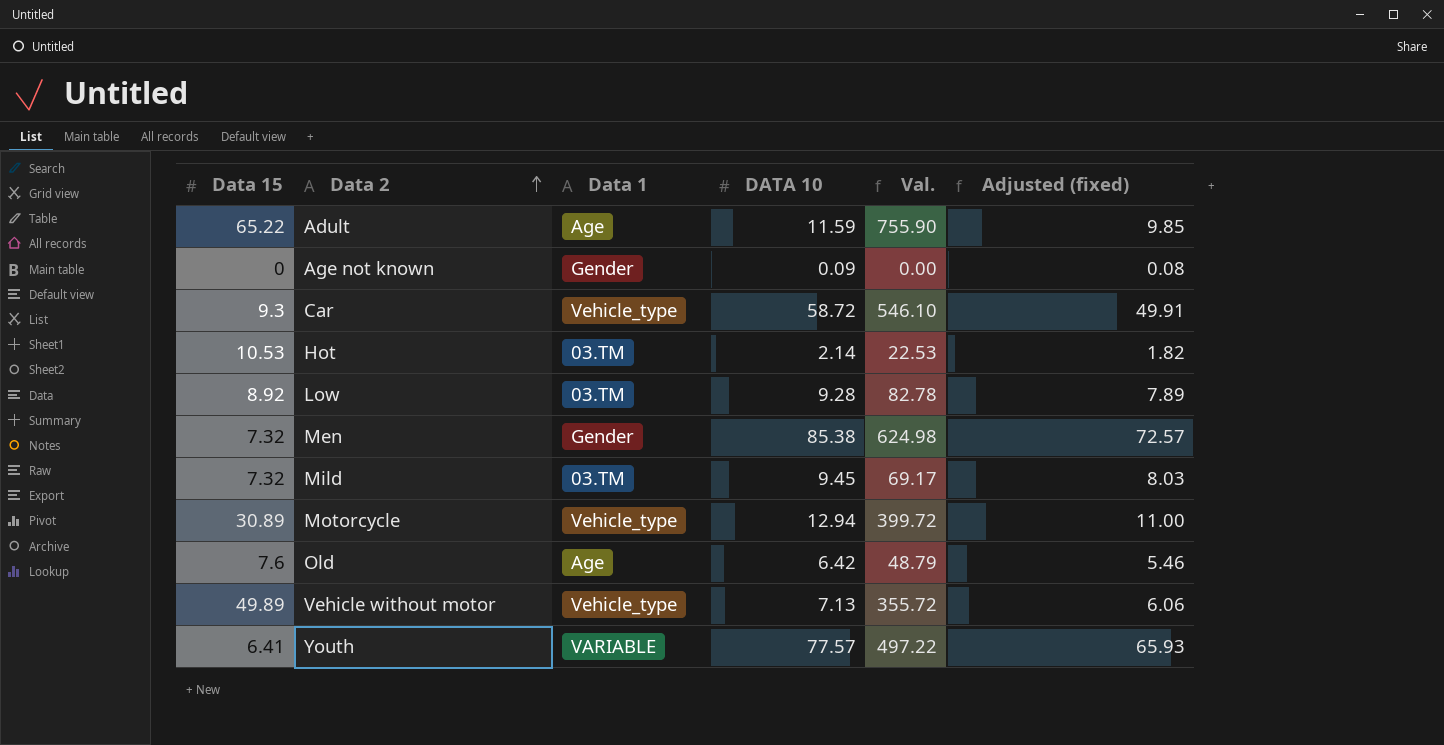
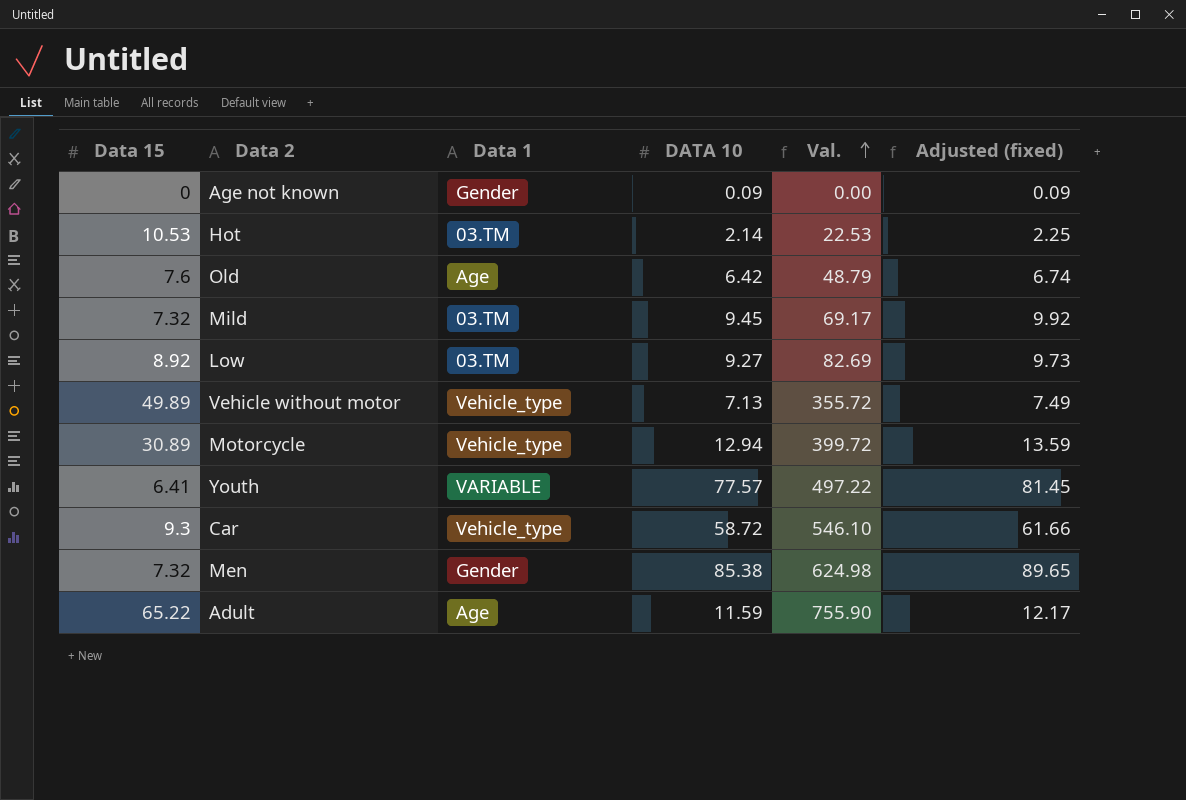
row order: Data 2 ascending -> Val. ascending
column Adjusted (fixed) | formula: [DATA 10] * 0.85 -> [DATA 10] * 1.05
Low | DATA 10: 9.28 -> 9.27
Low | Val.: 82.78 -> 82.69

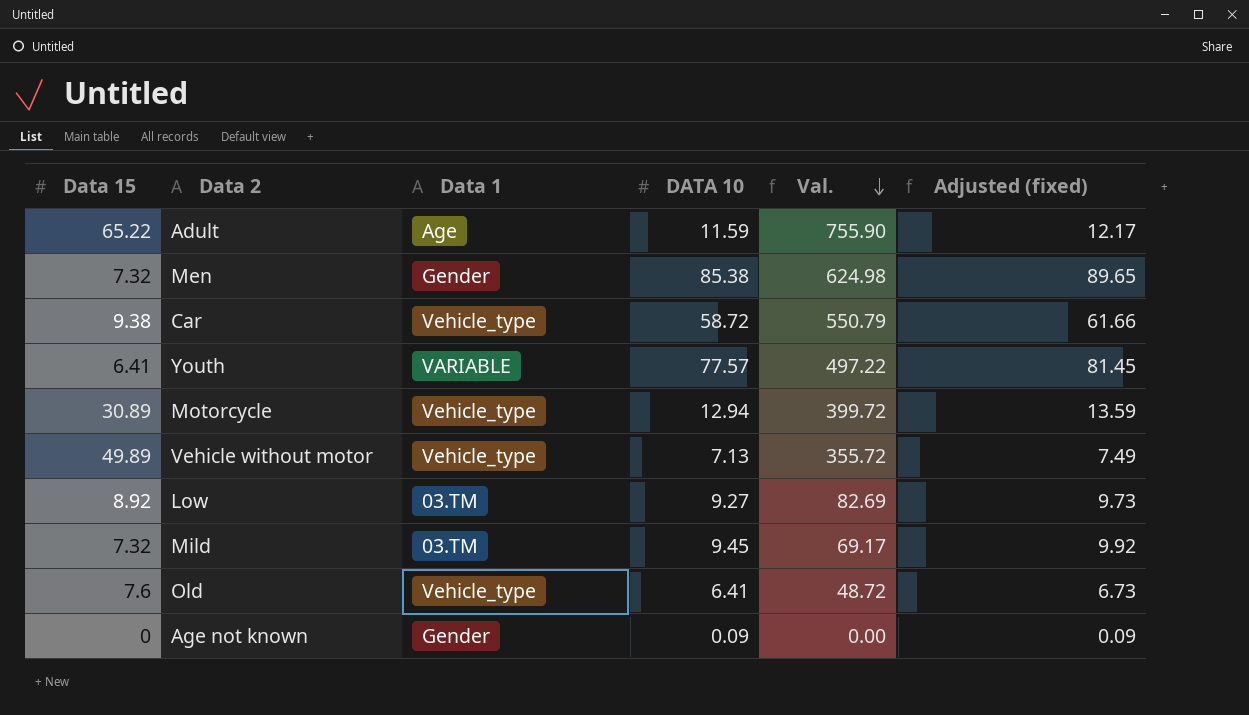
row order: Val. ascending -> Val. descending
row Hot: 10.53 | 03.TM | 2.14 | 22.53 | 2.25 -> none
Car | Data 15: 9.3 -> 9.38
Car | Val.: 546.10 -> 550.79
Old | Data 1: Age -> Vehicle_type
Old | DATA 10: 6.42 -> 6.41
Old | Val.: 48.79 -> 48.72
Old | Adjusted (fixed): 6.74 -> 6.73

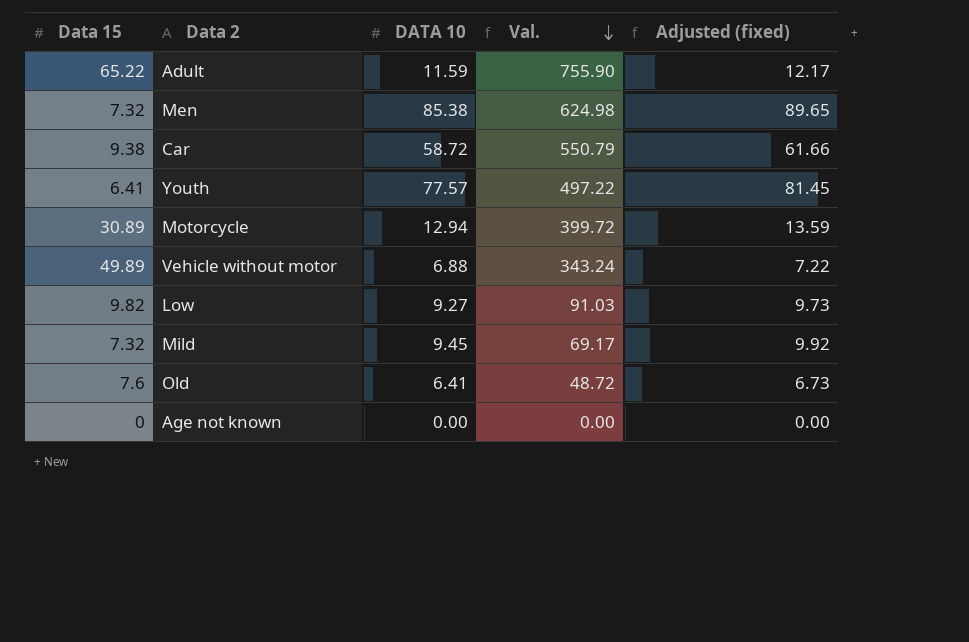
column Data 1 | position: 3 -> none
Vehicle without motor | DATA 10: 7.13 -> 6.88
Vehicle without motor | Val.: 355.72 -> 343.24
Vehicle without motor | Adjusted (fixed): 7.49 -> 7.22
Low | Data 15: 8.92 -> 9.82
Low | Val.: 82.69 -> 91.03
Age not known | DATA 10: 0.09 -> 0.00
Age not known | Adjusted (fixed): 0.09 -> 0.00

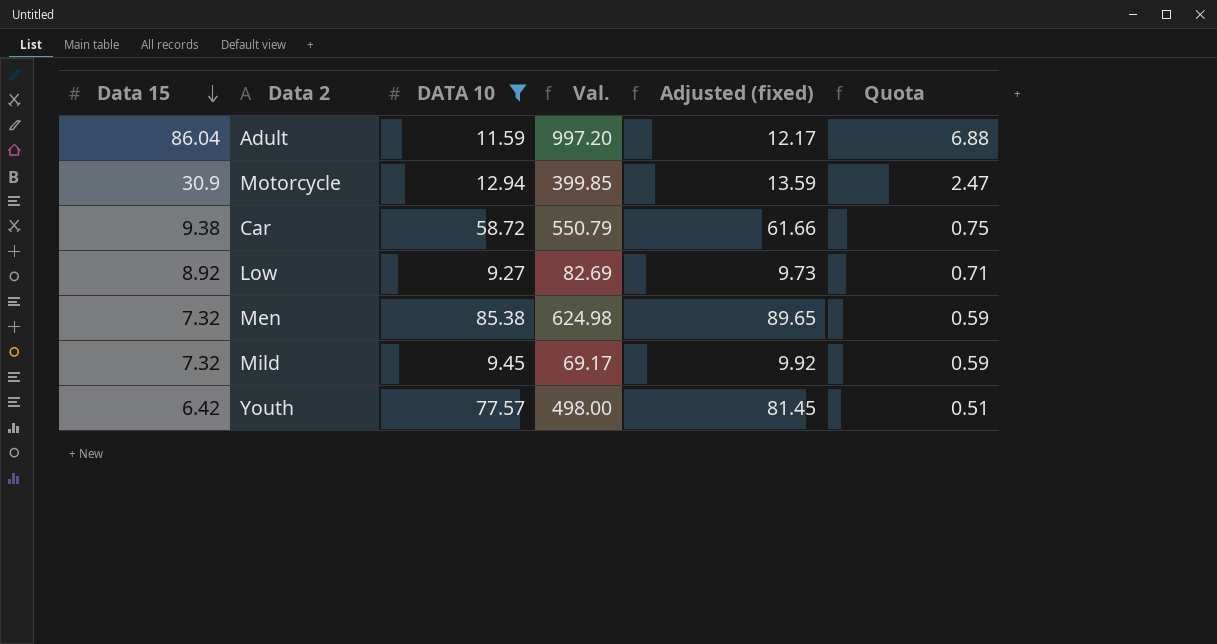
filter: none -> DATA 10 >= 9.27
row order: Val. descending -> Data 15 descending
column Quota | formula: none -> [Data 15] * 0.08
Adult | Data 15: 65.22 -> 86.04
Adult | Val.: 755.90 -> 997.20
Motorcycle | Data 15: 30.89 -> 30.9
Motorcycle | Val.: 399.72 -> 399.85
Low | Data 15: 9.82 -> 8.92
Low | Val.: 91.03 -> 82.69
Youth | Data 15: 6.41 -> 6.42
Youth | Val.: 497.22 -> 498.00

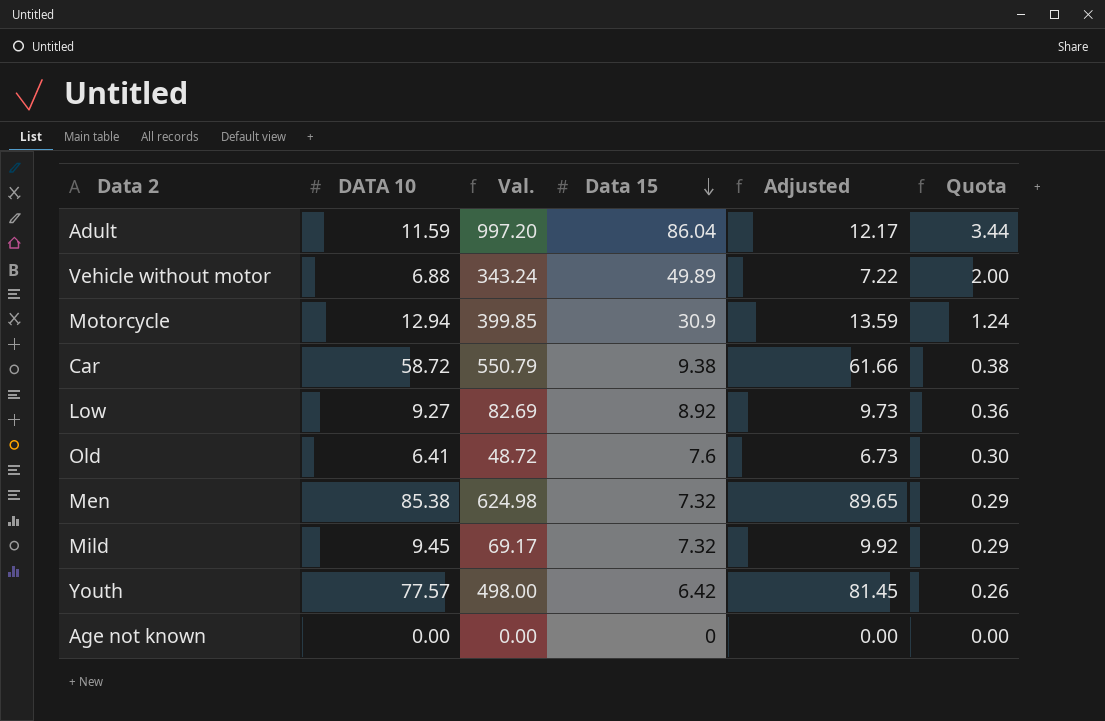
filter: DATA 10 >= 9.27 -> none
column Data 15 | position: 1 -> 4
column name: Adjusted (fixed) -> Adjusted
column Quota | formula: [Data 15] * 0.08 -> [Data 15] * 0.04

